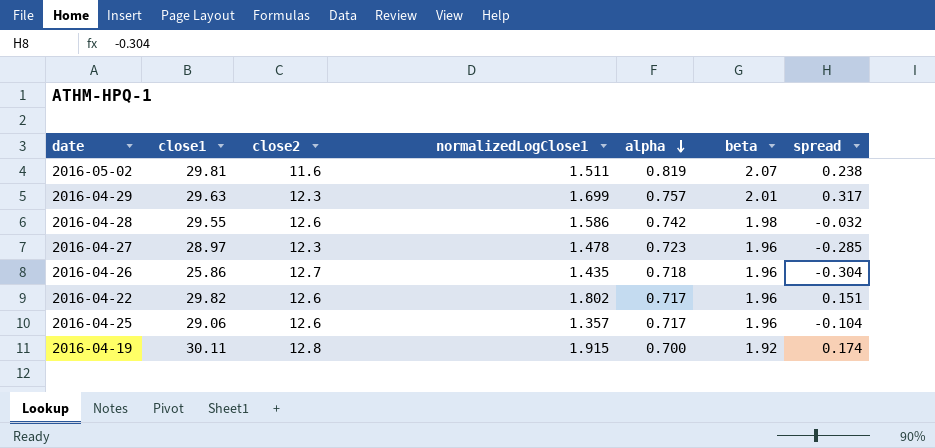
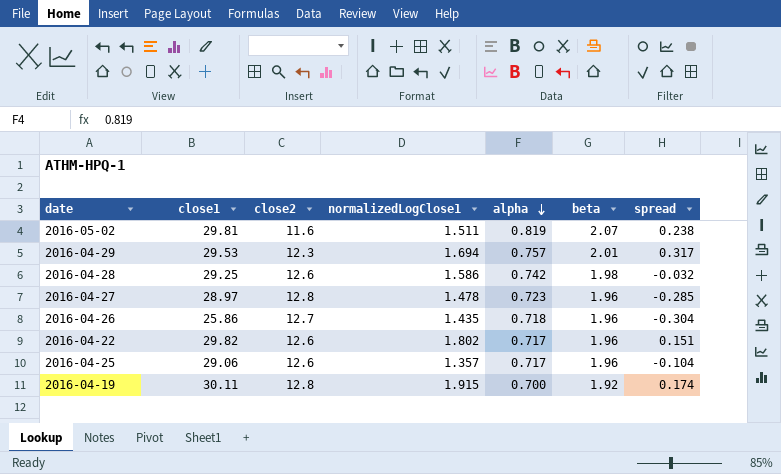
2016-04-29 | close1: 29.63 -> 29.53
2016-04-29 | normalizedLogClose1: 1.699 -> 1.694
2016-04-28 | close1: 29.55 -> 29.25
2016-04-27 | close2: 12.3 -> 12.8

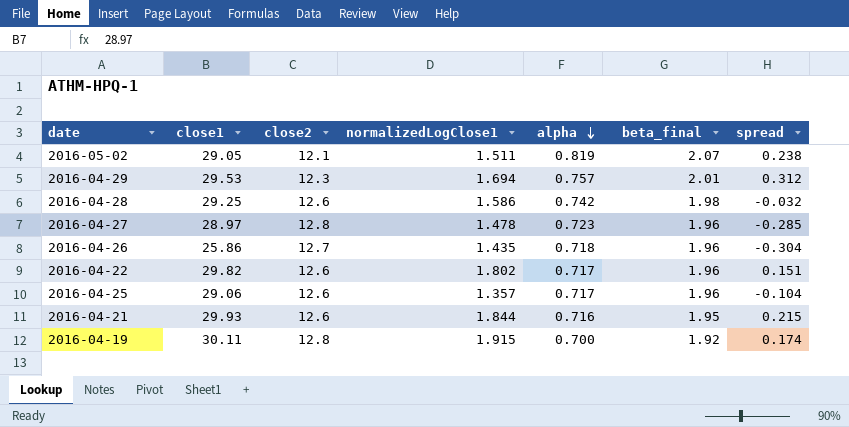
column name: beta -> beta_final
2016-05-02 | close1: 29.81 -> 29.05
2016-05-02 | close2: 11.6 -> 12.1
2016-04-29 | spread: 0.317 -> 0.312
row 2016-04-21: none -> 29.93 | 12.6 | 1.844 | 0.716 | 1.95 | 0.215

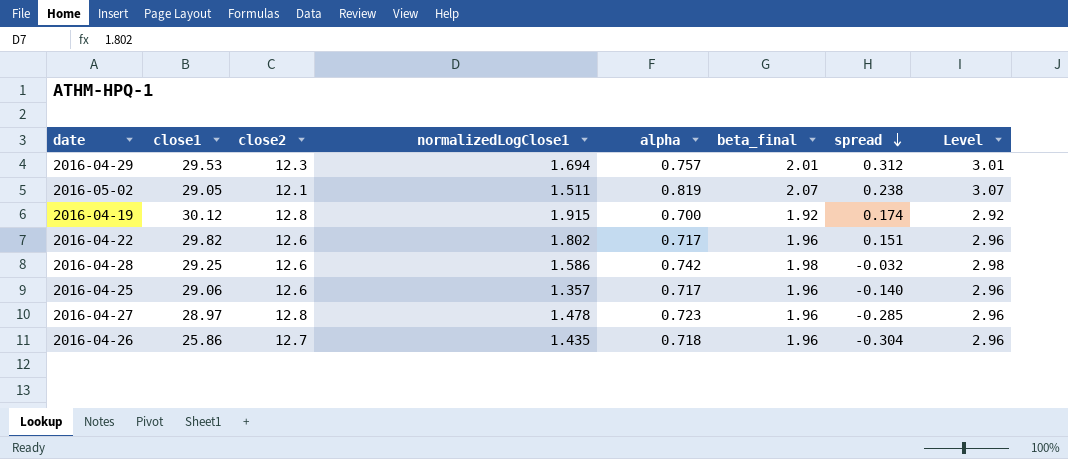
row order: alpha descending -> spread descending
column Level | formula: none -> [beta_final] + 1
row 2016-04-21: 29.93 | 12.6 | 1.844 | 0.716 | 1.95 | 0.215 -> none
2016-04-19 | close1: 30.11 -> 30.12
2016-04-25 | spread: -0.104 -> -0.140

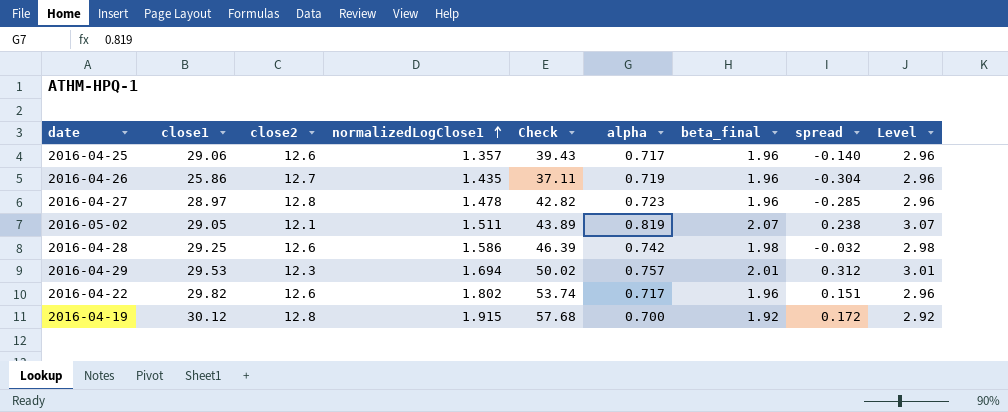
row order: spread descending -> normalizedLogClose1 ascending
column Check | formula: none -> [close1] * [normalizedLogClose1]
2016-04-26 | alpha: 0.718 -> 0.719
2016-04-19 | spread: 0.174 -> 0.172

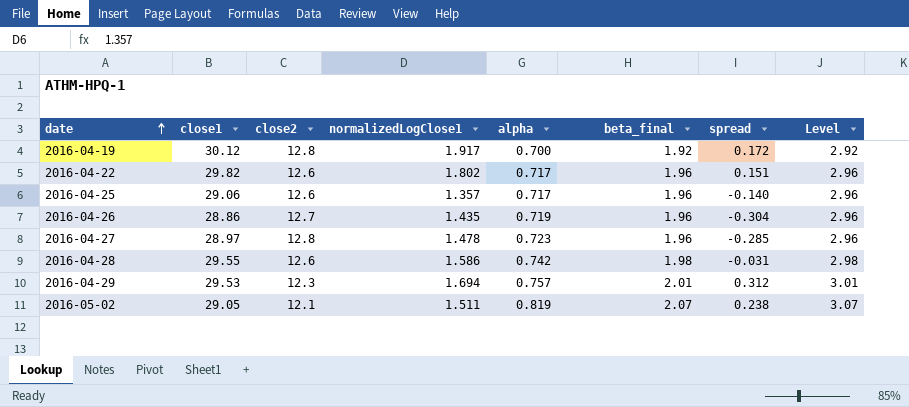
row order: normalizedLogClose1 ascending -> date ascending
column Check | formula: [close1] * [normalizedLogClose1] -> none
2016-04-19 | normalizedLogClose1: 1.915 -> 1.917
2016-04-26 | close1: 25.86 -> 28.86
2016-04-28 | close1: 29.25 -> 29.55
2016-04-28 | spread: -0.032 -> -0.031

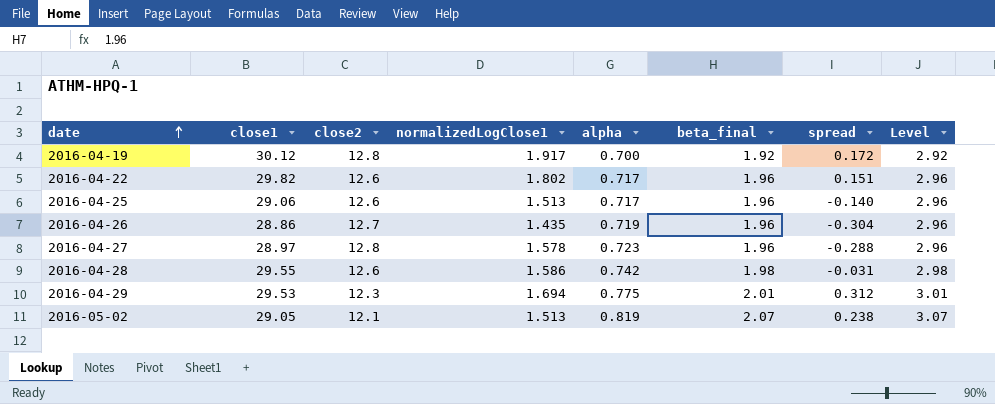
2016-04-25 | normalizedLogClose1: 1.357 -> 1.513
2016-04-27 | normalizedLogClose1: 1.478 -> 1.578
2016-04-27 | spread: -0.285 -> -0.288
2016-04-29 | alpha: 0.757 -> 0.775
2016-05-02 | normalizedLogClose1: 1.511 -> 1.513

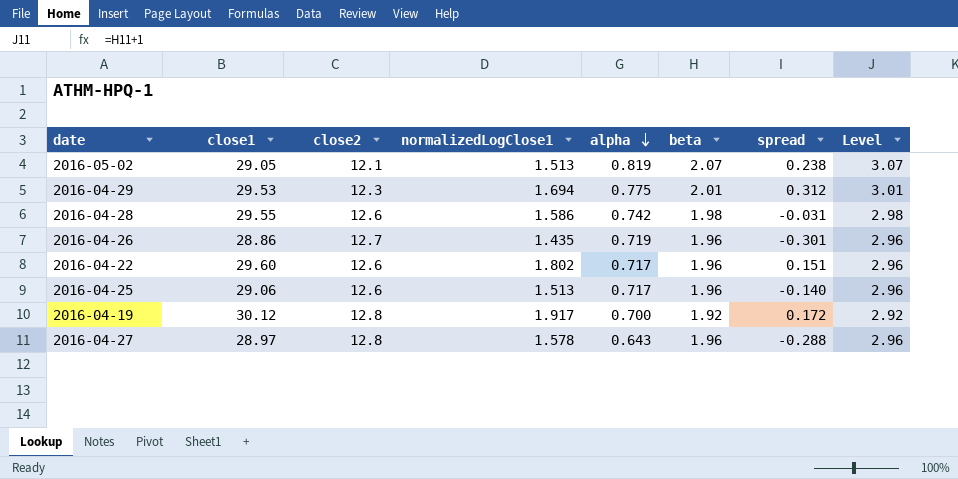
row order: date ascending -> alpha descending
column name: beta_final -> beta
2016-04-26 | spread: -0.304 -> -0.301
2016-04-22 | close1: 29.82 -> 29.60
2016-04-27 | alpha: 0.723 -> 0.643

